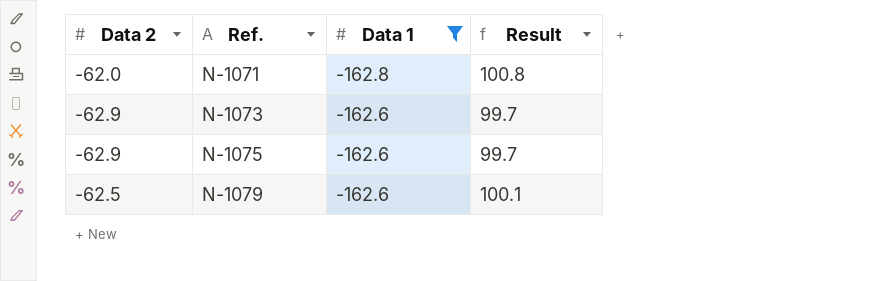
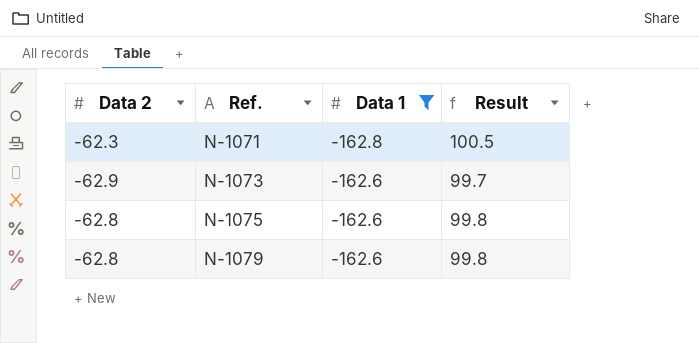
N-1071 | Data 2: -62.0 -> -62.3
N-1071 | Result: 100.8 -> 100.5
N-1075 | Data 2: -62.9 -> -62.8
N-1075 | Result: 99.7 -> 99.8
N-1079 | Data 2: -62.5 -> -62.8
N-1079 | Result: 100.1 -> 99.8

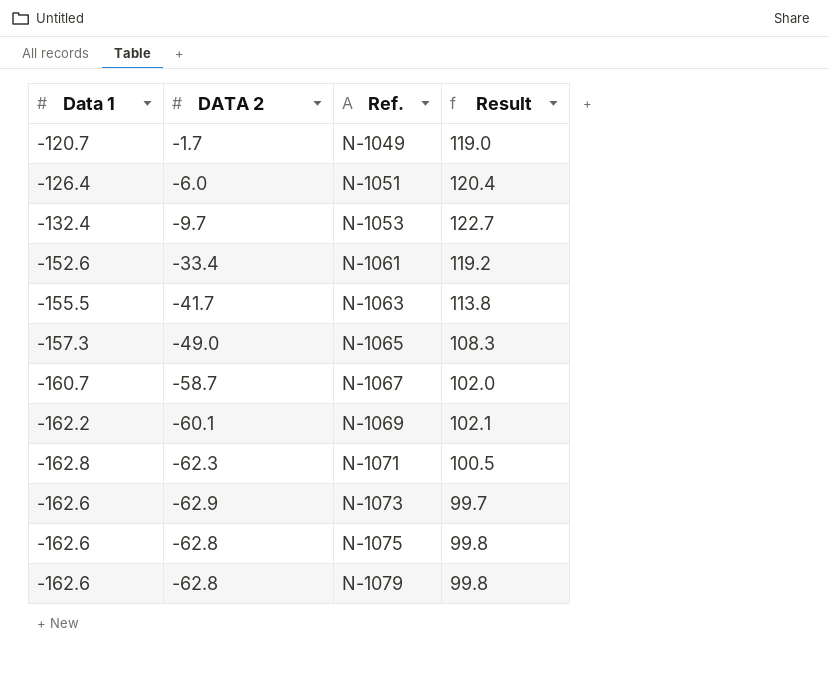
filter: Data 1 <= -162.6 -> none
column Data 1 | position: 3 -> 1
column name: Data 2 -> DATA 2

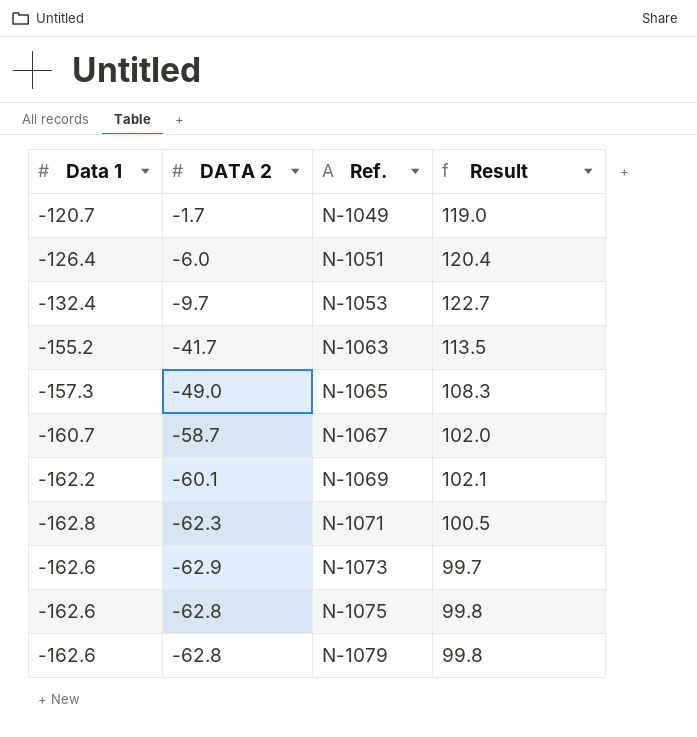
row N-1061: -152.6 | -33.4 | 119.2 -> none
N-1063 | Data 1: -155.5 -> -155.2
N-1063 | Result: 113.8 -> 113.5

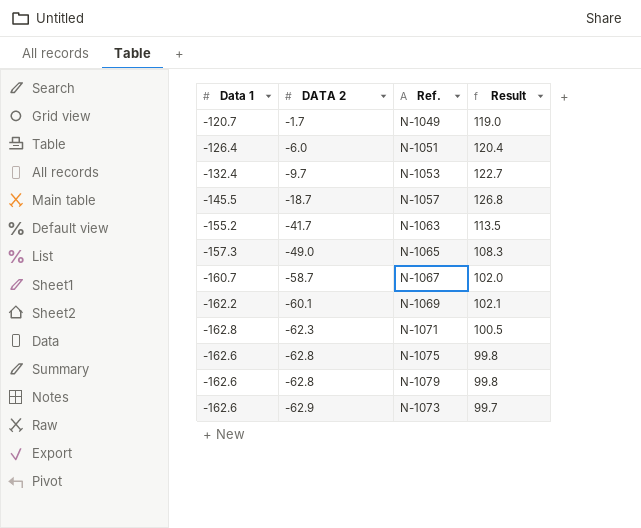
row order: Ref. ascending -> DATA 2 descending
row N-1057: none -> -145.5 | -18.7 | 126.8

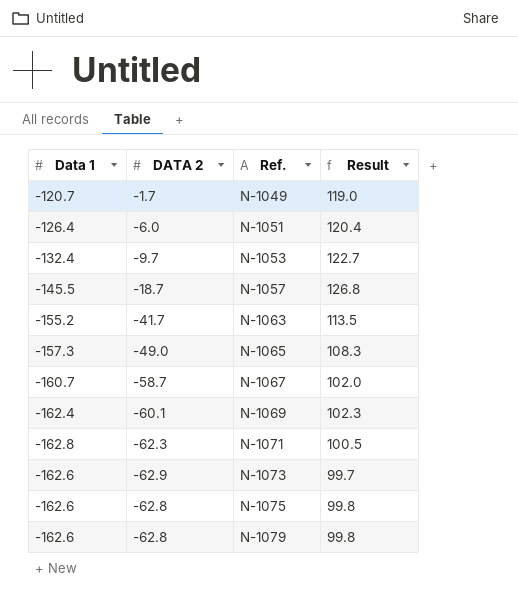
row order: DATA 2 descending -> Ref. ascending
N-1069 | Data 1: -162.2 -> -162.4
N-1069 | Result: 102.1 -> 102.3

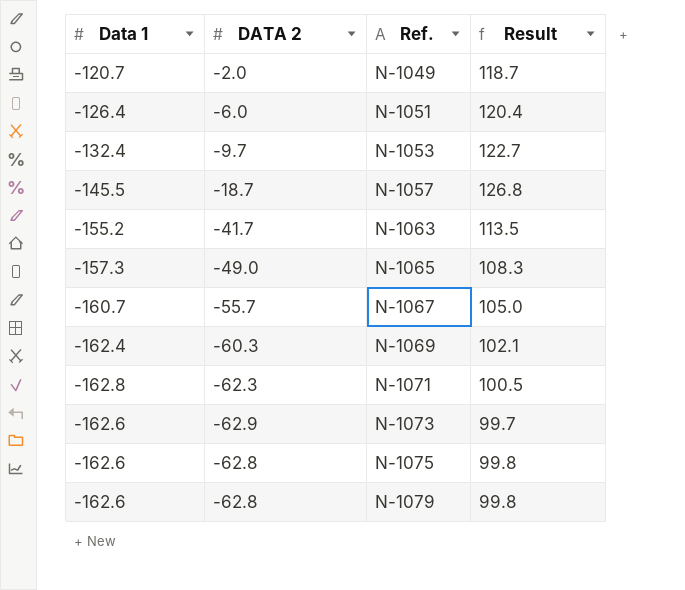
N-1049 | DATA 2: -1.7 -> -2.0
N-1049 | Result: 119.0 -> 118.7
N-1067 | DATA 2: -58.7 -> -55.7
N-1067 | Result: 102.0 -> 105.0
N-1069 | DATA 2: -60.1 -> -60.3
N-1069 | Result: 102.3 -> 102.1

